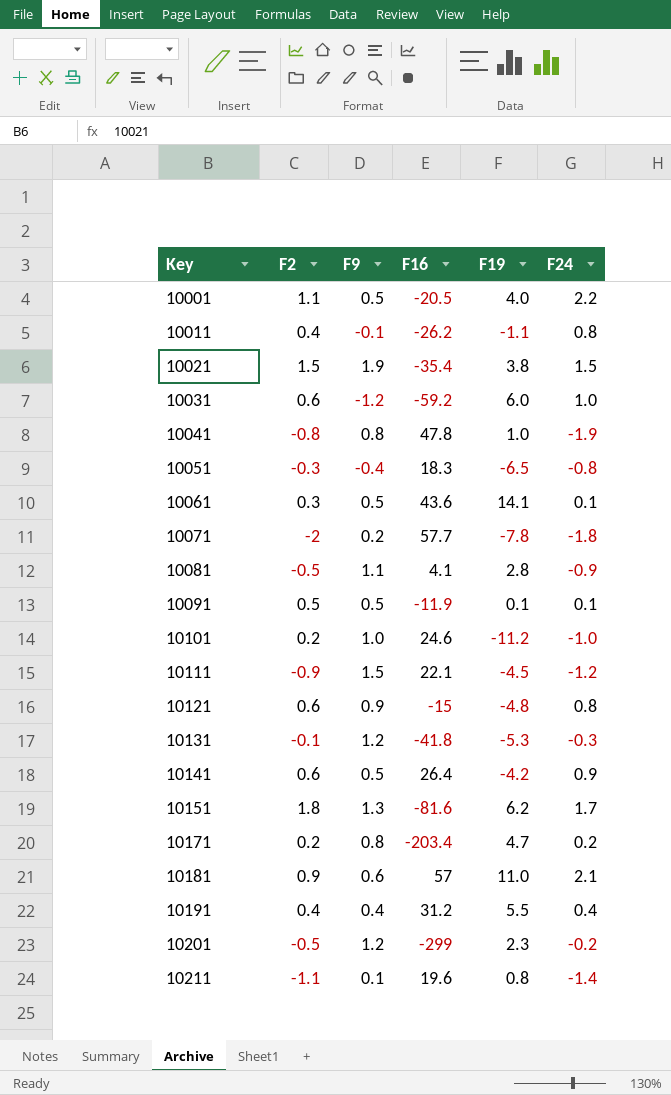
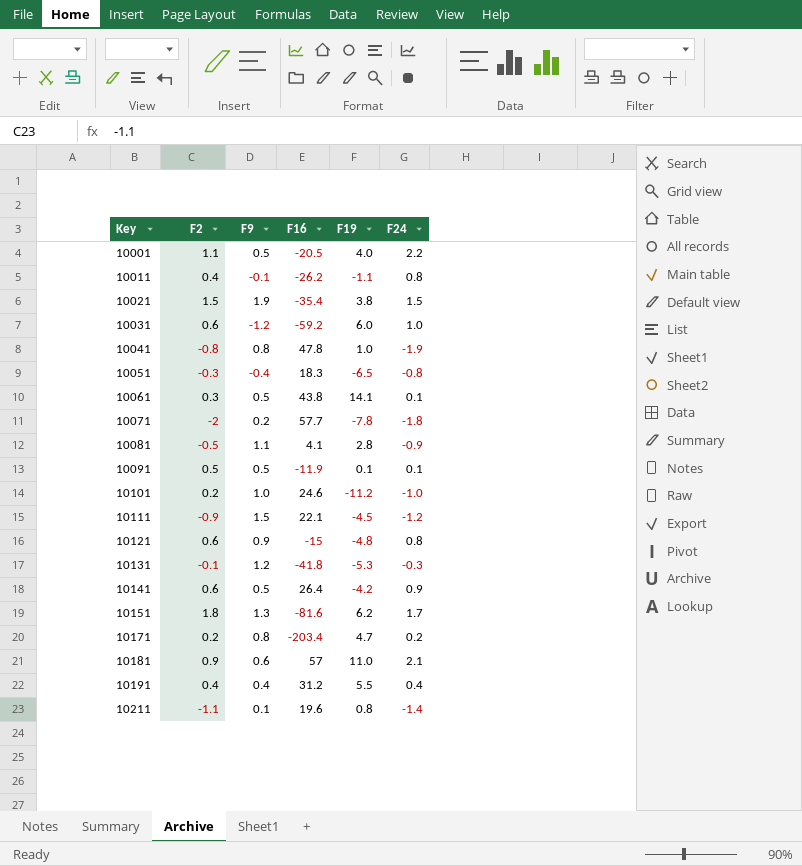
row 10201: -0.5 | 1.2 | -299 | 2.3 | -0.2 -> none
10061 | F16: 43.6 -> 43.8

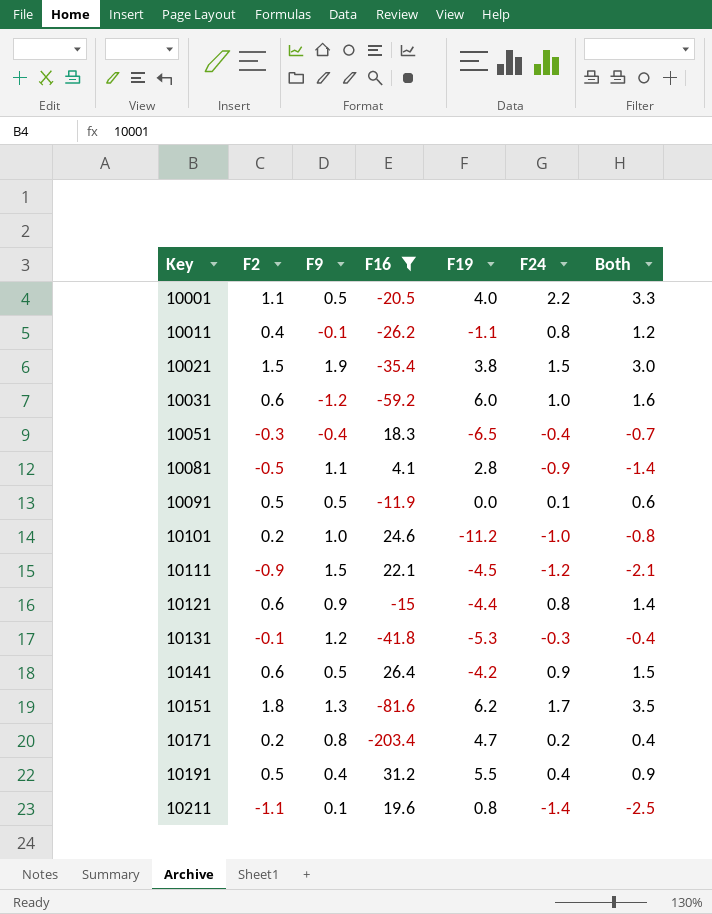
filter: none -> F16 <= 31.2
column Both | formula: none -> [F2] + [F24]
10051 | F24: -0.8 -> -0.4
10091 | F19: 0.1 -> 0.0
10121 | F19: -4.8 -> -4.4
10191 | F2: 0.4 -> 0.5

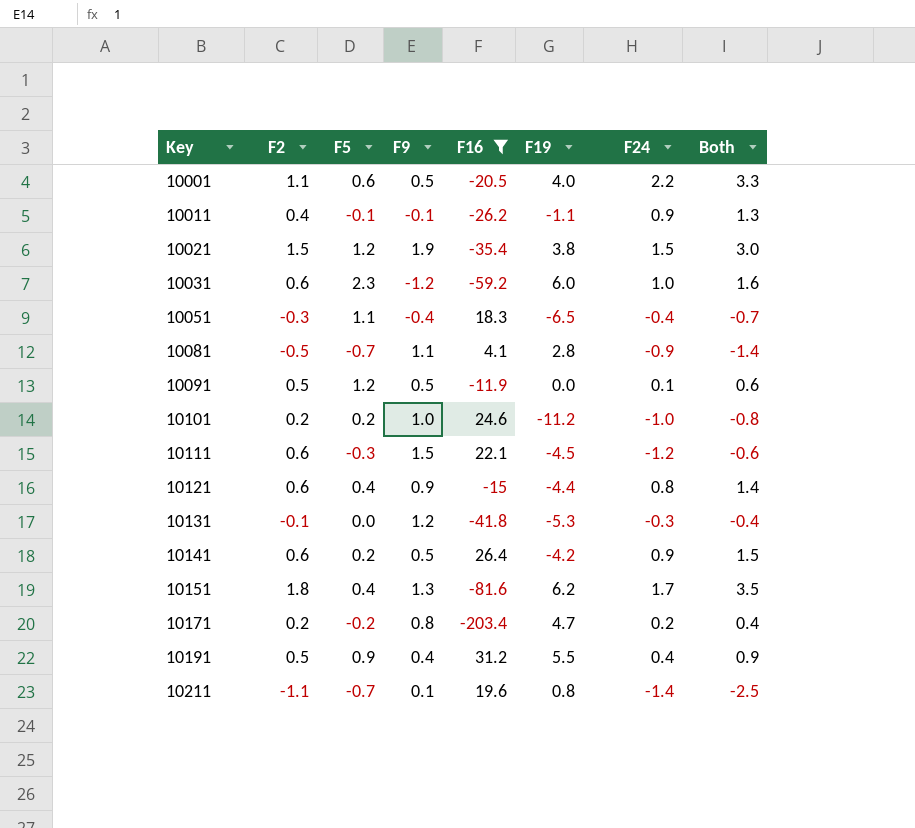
column F5 | position: none -> 3
10011 | F24: 0.8 -> 0.9
10011 | Both: 1.2 -> 1.3
10111 | F2: -0.9 -> 0.6
10111 | Both: -2.1 -> -0.6

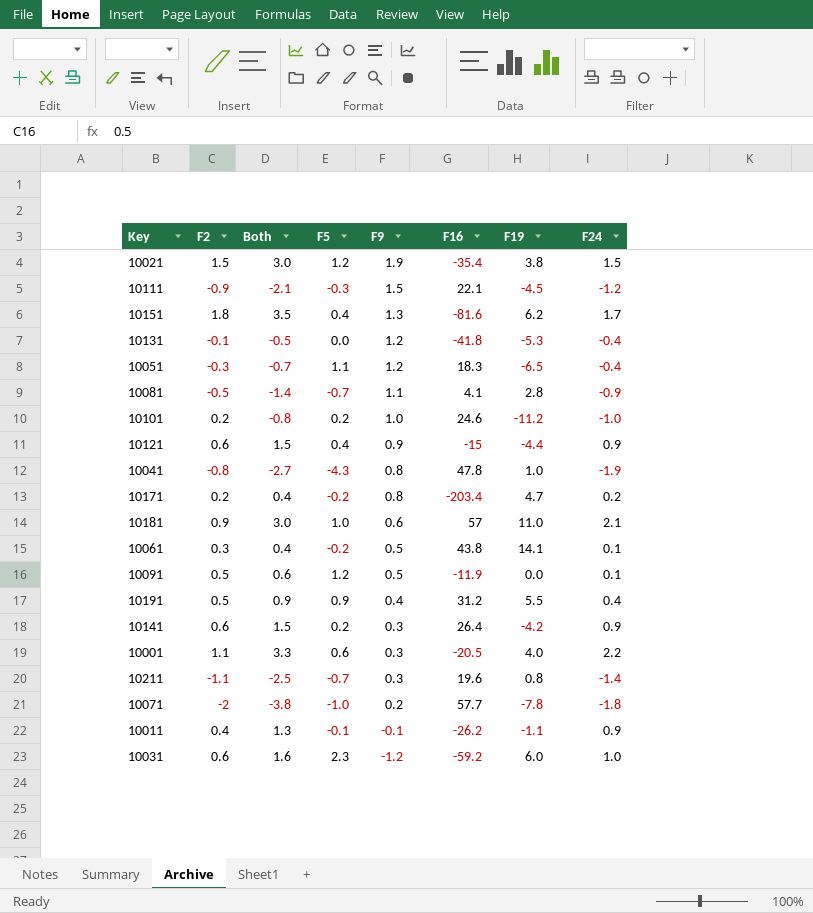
filter: F16 <= 31.2 -> none
row order: Key ascending -> F9 descending
column Both | position: 8 -> 3
10111 | F2: 0.6 -> -0.9
10111 | Both: -0.6 -> -2.1
10131 | Both: -0.4 -> -0.5
10131 | F24: -0.3 -> -0.4
10051 | F9: -0.4 -> 1.2
10121 | Both: 1.4 -> 1.5
10121 | F24: 0.8 -> 0.9
10141 | F9: 0.5 -> 0.3
10001 | F9: 0.5 -> 0.3
10211 | F9: 0.1 -> 0.3

